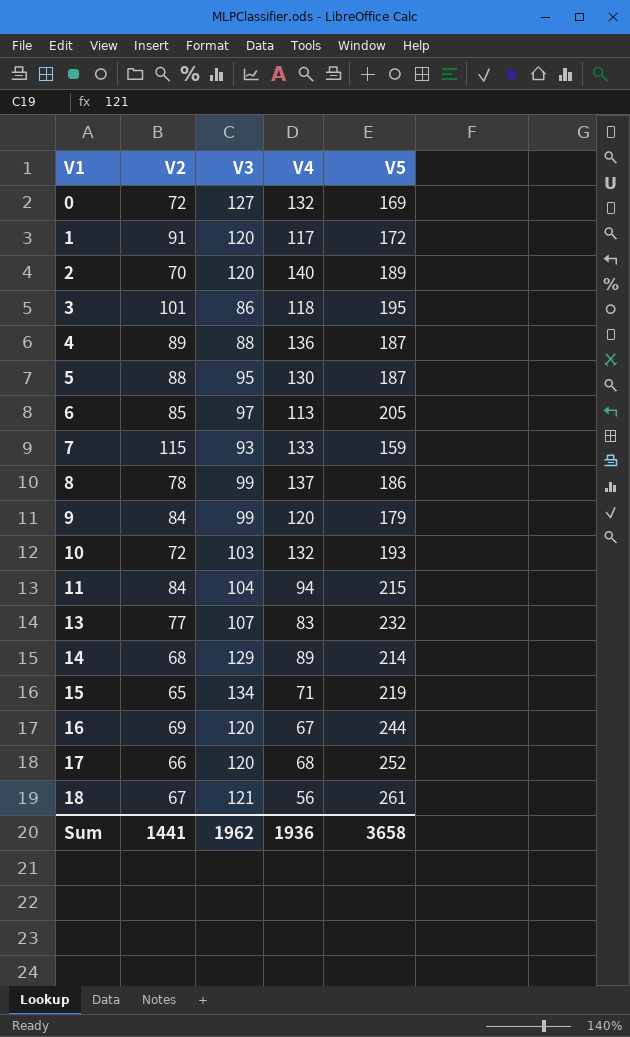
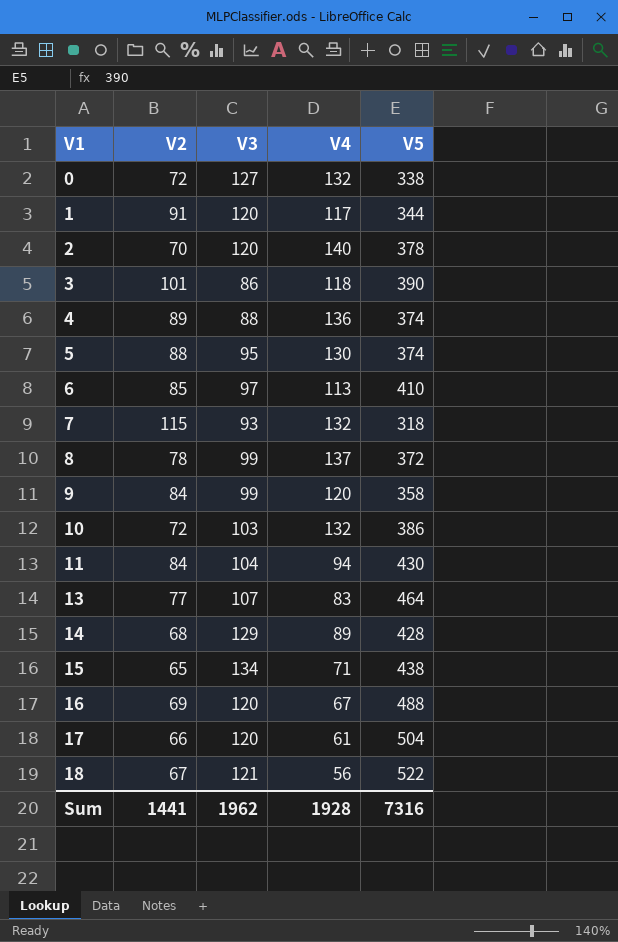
0 | V5: 169 -> 338
1 | V5: 172 -> 344
2 | V5: 189 -> 378
3 | V5: 195 -> 390
4 | V5: 187 -> 374
5 | V5: 187 -> 374
6 | V5: 205 -> 410
7 | V4: 133 -> 132
7 | V5: 159 -> 318
8 | V5: 186 -> 372
9 | V5: 179 -> 358
10 | V5: 193 -> 386
11 | V5: 215 -> 430
13 | V5: 232 -> 464
14 | V5: 214 -> 428
15 | V5: 219 -> 438
16 | V5: 244 -> 488
17 | V4: 68 -> 61
17 | V5: 252 -> 504
18 | V5: 261 -> 522
Sum | V4: 1936 -> 1928
Sum | V5: 3658 -> 7316

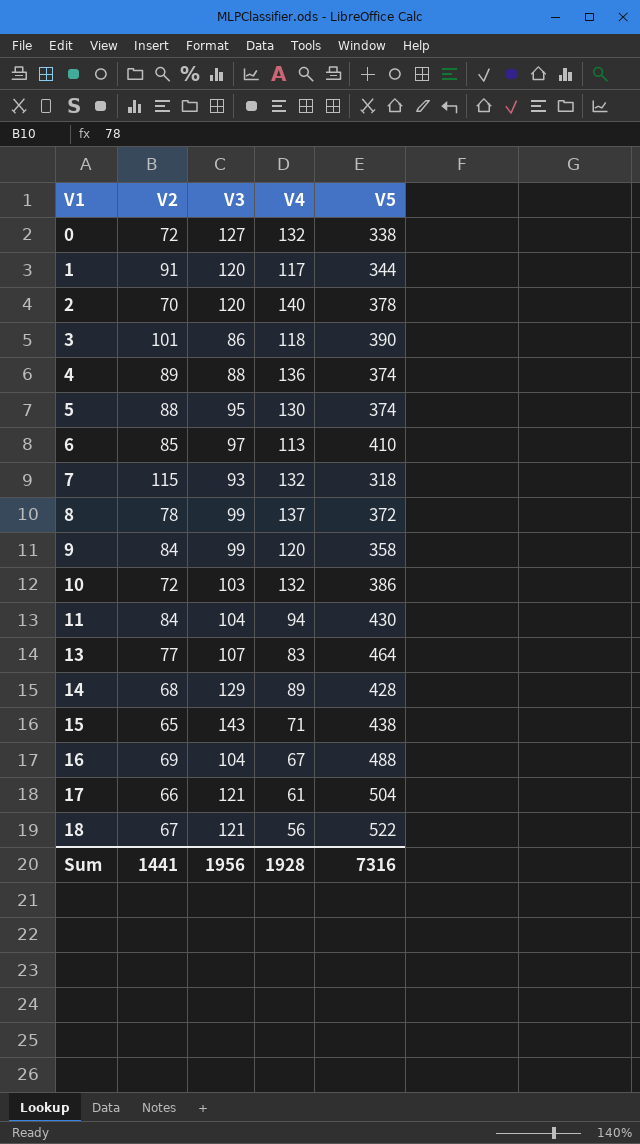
15 | V3: 134 -> 143
16 | V3: 120 -> 104
17 | V3: 120 -> 121
Sum | V3: 1962 -> 1956

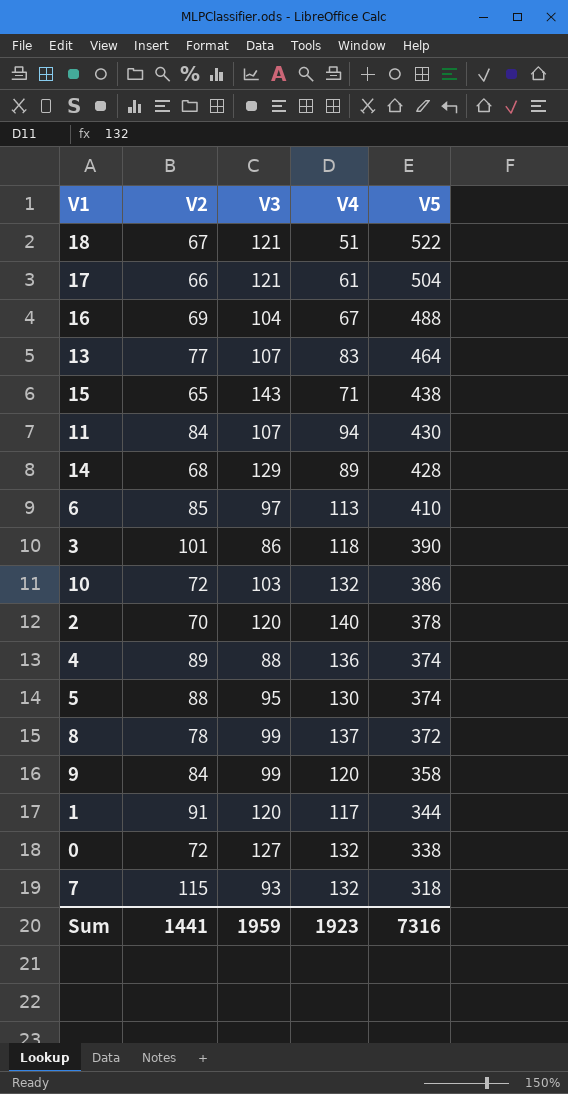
row order: V1 ascending -> V5 descending
18 | V4: 56 -> 51
11 | V3: 104 -> 107
Sum | V3: 1956 -> 1959
Sum | V4: 1928 -> 1923

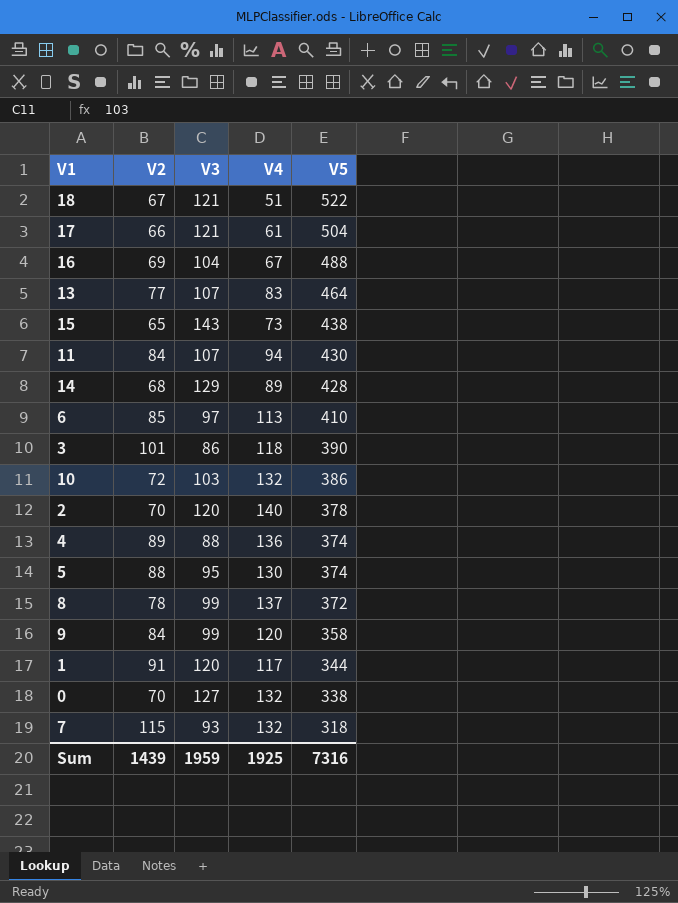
15 | V4: 71 -> 73
0 | V2: 72 -> 70
Sum | V2: 1441 -> 1439
Sum | V4: 1923 -> 1925

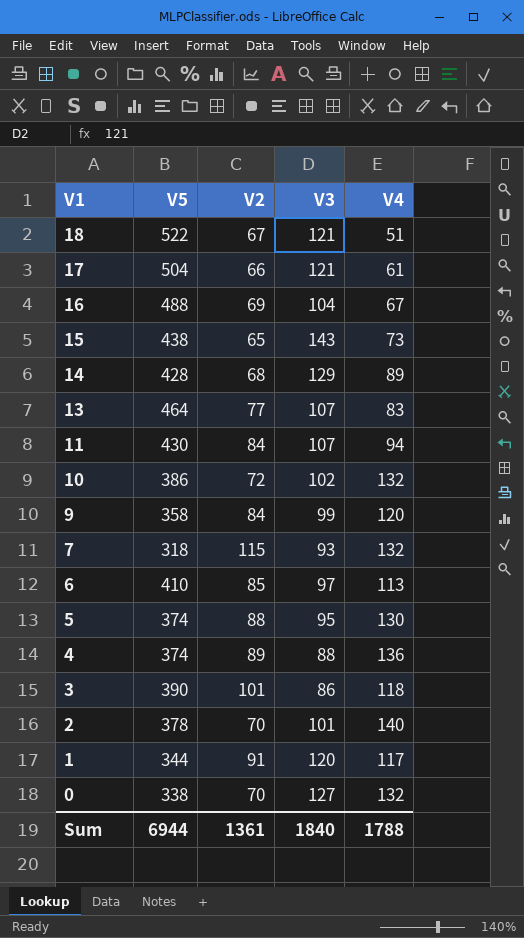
row order: V5 descending -> V1 descending
column V5 | position: 5 -> 2
row 8: 78 | 99 | 137 | 372 -> none
10 | V3: 103 -> 102
2 | V3: 120 -> 101
Sum | V5: 7316 -> 6944
Sum | V2: 1439 -> 1361
Sum | V3: 1959 -> 1840
Sum | V4: 1925 -> 1788

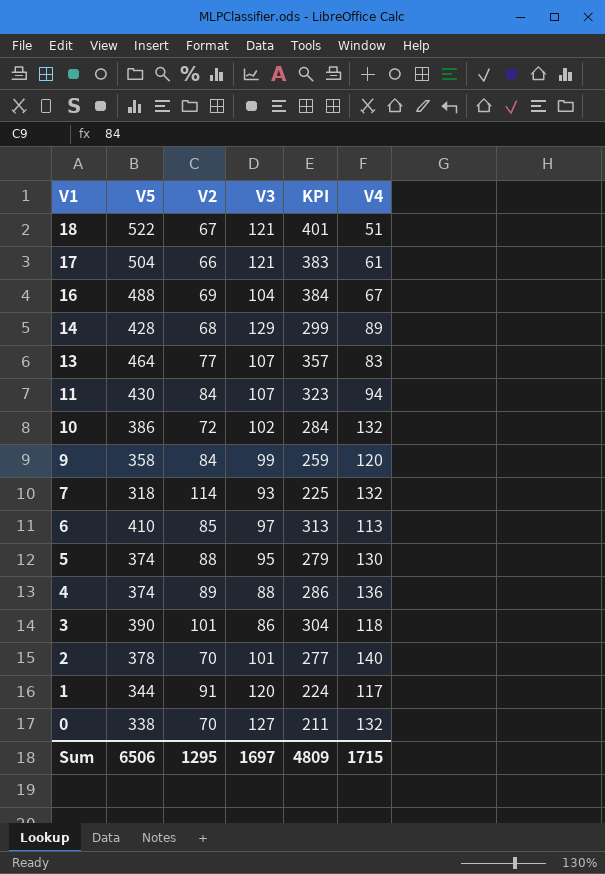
column KPI | formula: none -> [V5] - [V3]
row 15: 438 | 65 | 143 | 73 -> none
7 | V2: 115 -> 114
Sum | V5: 6944 -> 6506
Sum | V2: 1361 -> 1295
Sum | V3: 1840 -> 1697
Sum | V4: 1788 -> 1715

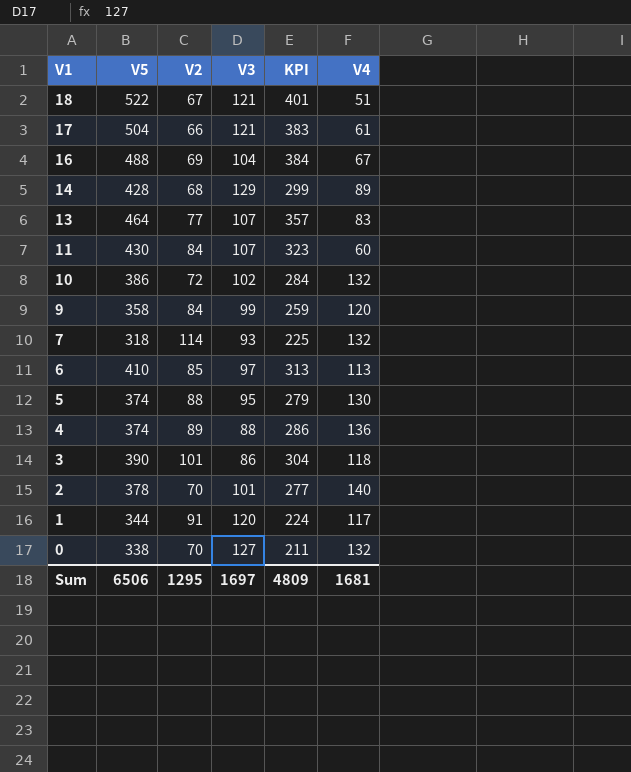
11 | V4: 94 -> 60
Sum | V4: 1715 -> 1681

